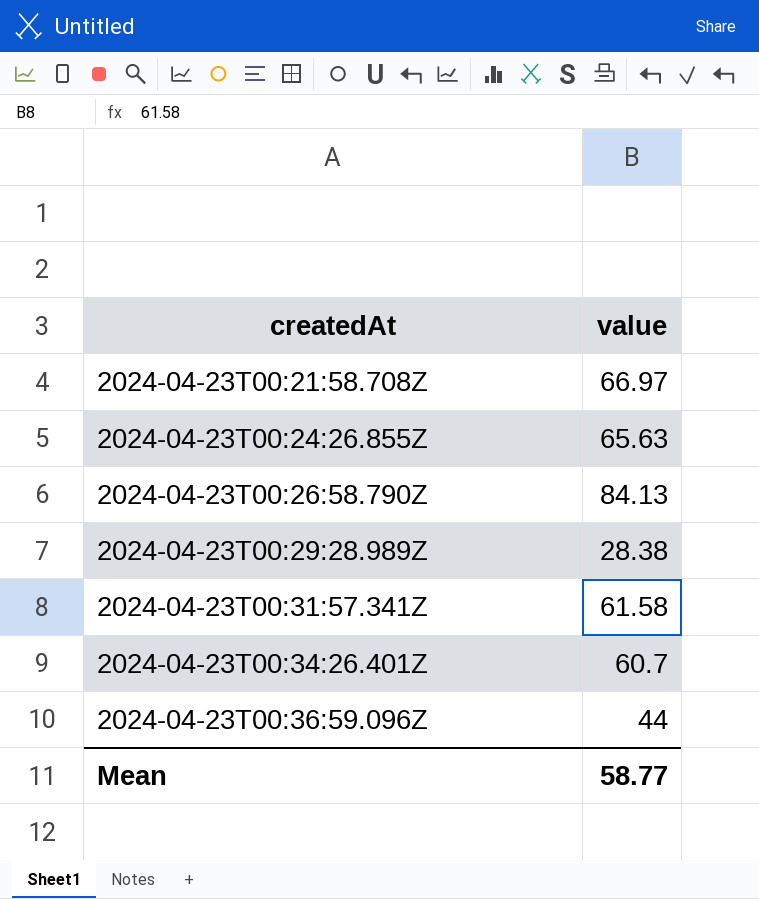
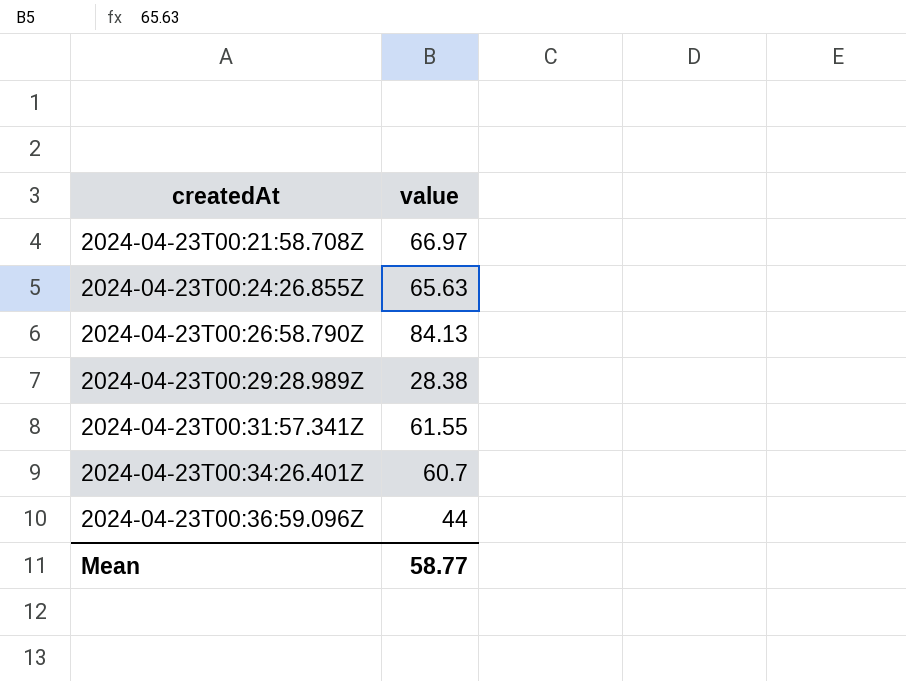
2024-04-23T00:31:57.341Z | value: 61.58 -> 61.55

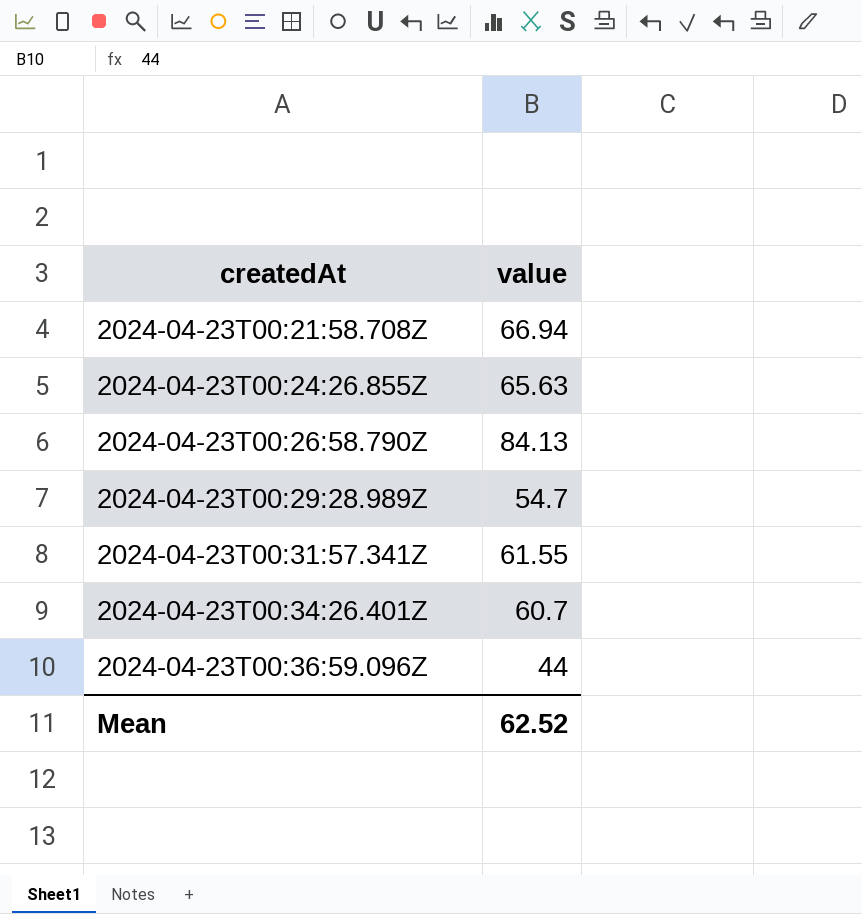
2024-04-23T00:21:58.708Z | value: 66.97 -> 66.94
2024-04-23T00:29:28.989Z | value: 28.38 -> 54.7
Mean | value: 58.77 -> 62.52

